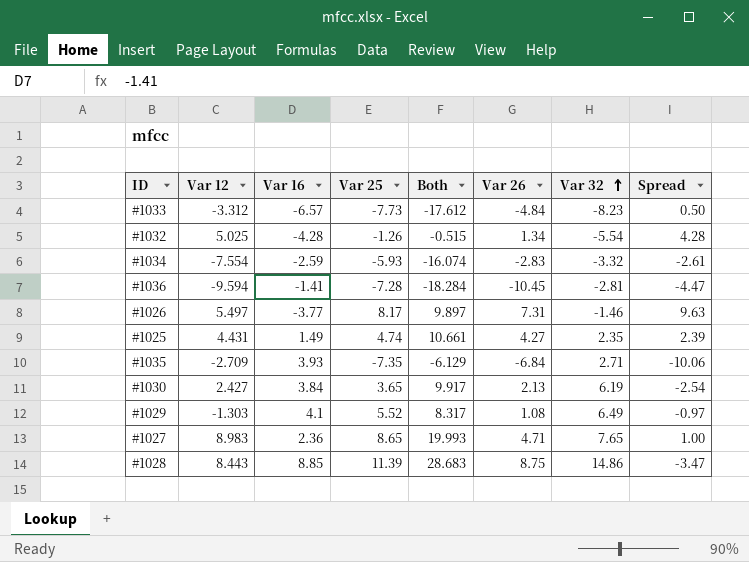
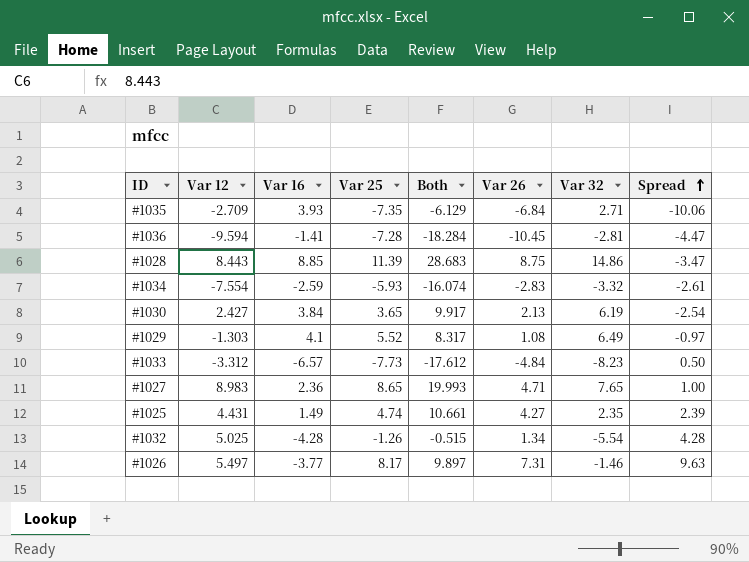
row order: Var 32 ascending -> Spread ascending

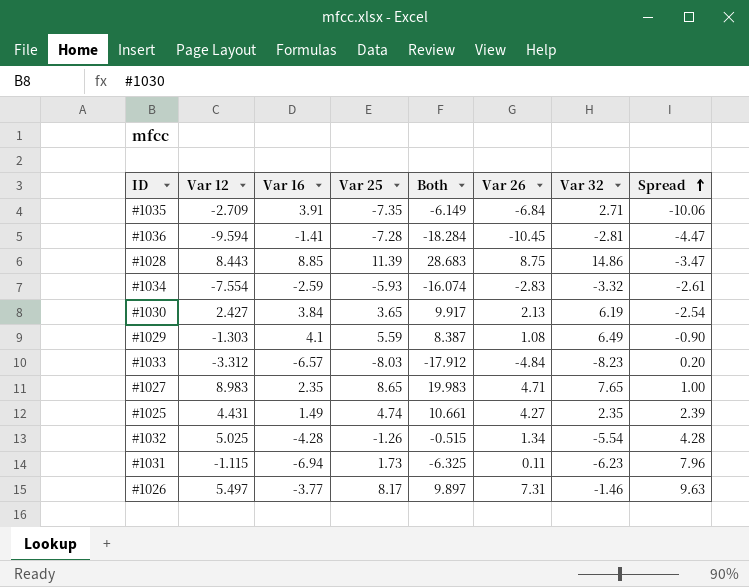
#1035 | Var 16: 3.93 -> 3.91
#1035 | Both: -6.129 -> -6.149
#1029 | Var 25: 5.52 -> 5.59
#1029 | Both: 8.317 -> 8.387
#1029 | Spread: -0.97 -> -0.90
#1033 | Var 25: -7.73 -> -8.03
#1033 | Both: -17.612 -> -17.912
#1033 | Spread: 0.50 -> 0.20
#1027 | Var 16: 2.36 -> 2.35
#1027 | Both: 19.993 -> 19.983
row #1031: none -> -1.115 | -6.94 | 1.73 | -6.325 | 0.11 | -6.23 | 7.96

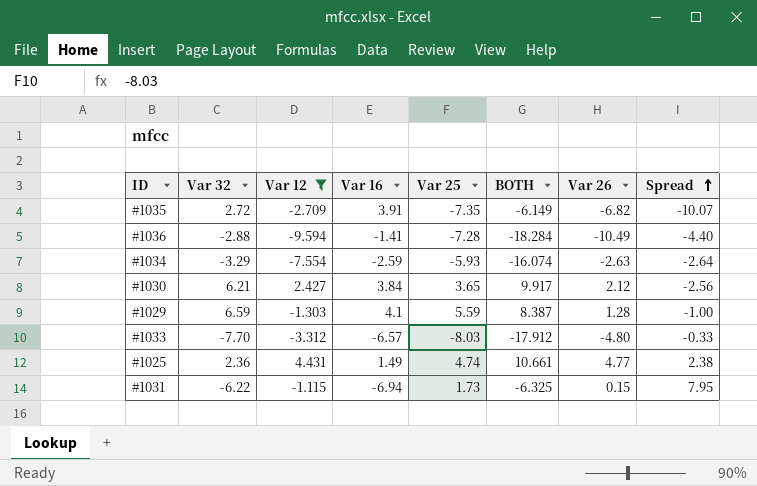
filter: none -> Var 12 <= 4.431
column Var 32 | position: 7 -> 2
column name: Both -> BOTH
#1035 | Var 32: 2.71 -> 2.72
#1035 | Var 26: -6.84 -> -6.82
#1035 | Spread: -10.06 -> -10.07
#1036 | Var 32: -2.81 -> -2.88
#1036 | Var 26: -10.45 -> -10.49
#1036 | Spread: -4.47 -> -4.40
#1034 | Var 32: -3.32 -> -3.29
#1034 | Var 26: -2.83 -> -2.63
#1034 | Spread: -2.61 -> -2.64
#1030 | Var 32: 6.19 -> 6.21
#1030 | Var 26: 2.13 -> 2.12
#1030 | Spread: -2.54 -> -2.56
#1029 | Var 32: 6.49 -> 6.59
#1029 | Var 26: 1.08 -> 1.28
#1029 | Spread: -0.90 -> -1.00
#1033 | Var 32: -8.23 -> -7.70
#1033 | Var 26: -4.84 -> -4.80
#1033 | Spread: 0.20 -> -0.33
#1025 | Var 32: 2.35 -> 2.36
#1025 | Var 26: 4.27 -> 4.77
#1025 | Spread: 2.39 -> 2.38
#1031 | Var 32: -6.23 -> -6.22
#1031 | Var 26: 0.11 -> 0.15
#1031 | Spread: 7.96 -> 7.95

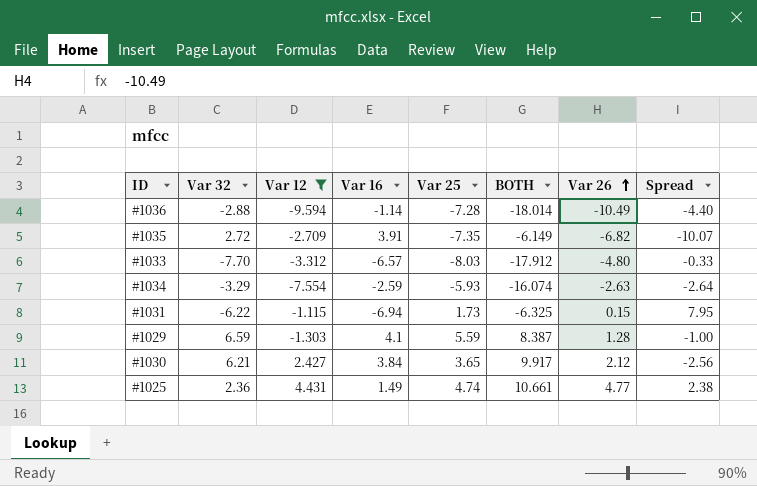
row order: Spread ascending -> Var 26 ascending
#1036 | Var 16: -1.41 -> -1.14
#1036 | BOTH: -18.284 -> -18.014

